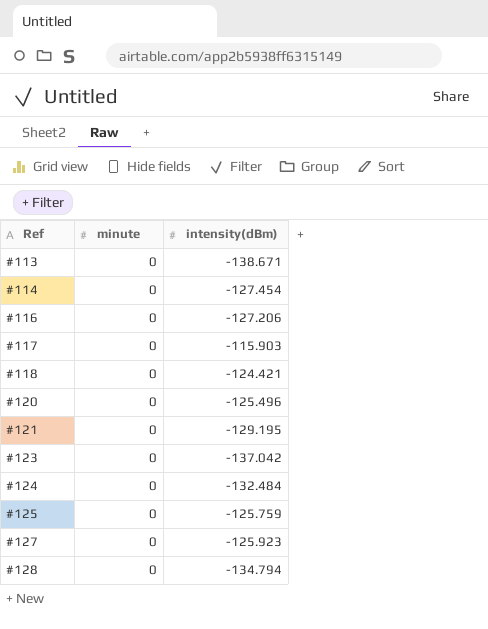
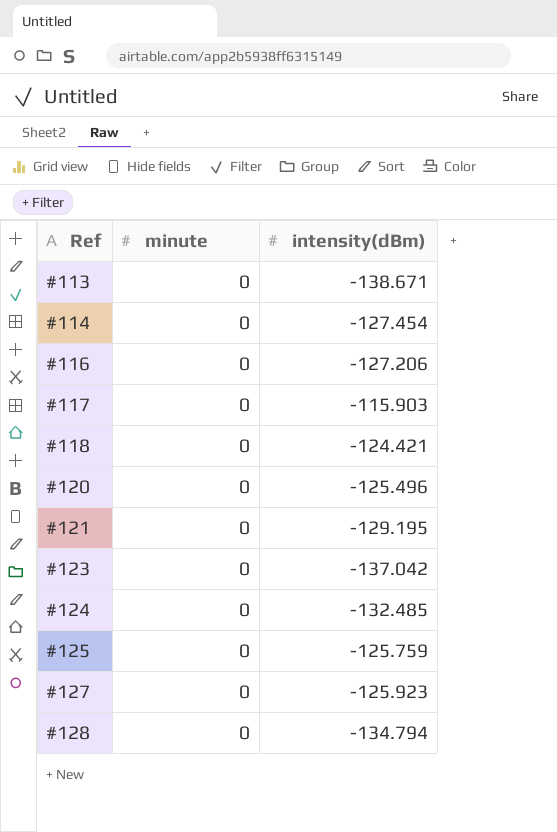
#124 | intensity(dBm): -132.484 -> -132.485

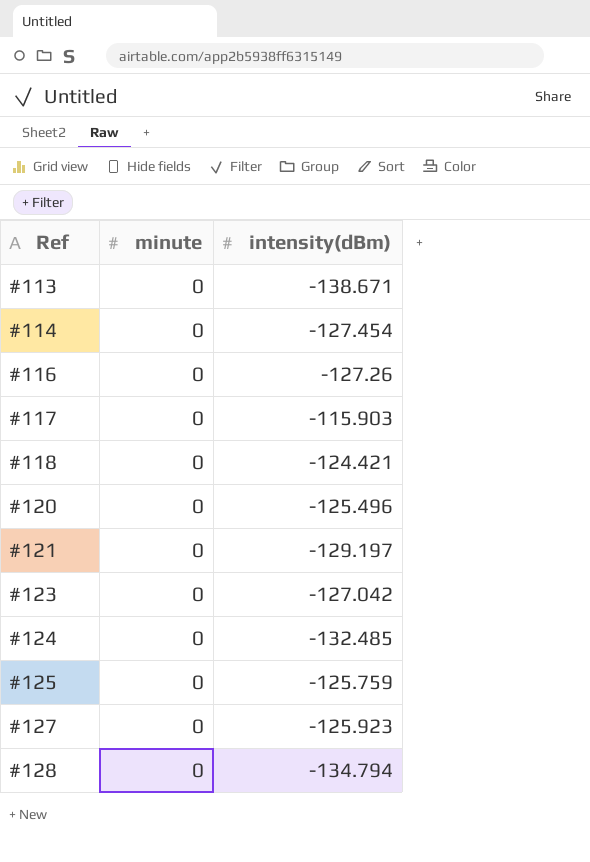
#116 | intensity(dBm): -127.206 -> -127.26
#121 | intensity(dBm): -129.195 -> -129.197
#123 | intensity(dBm): -137.042 -> -127.042

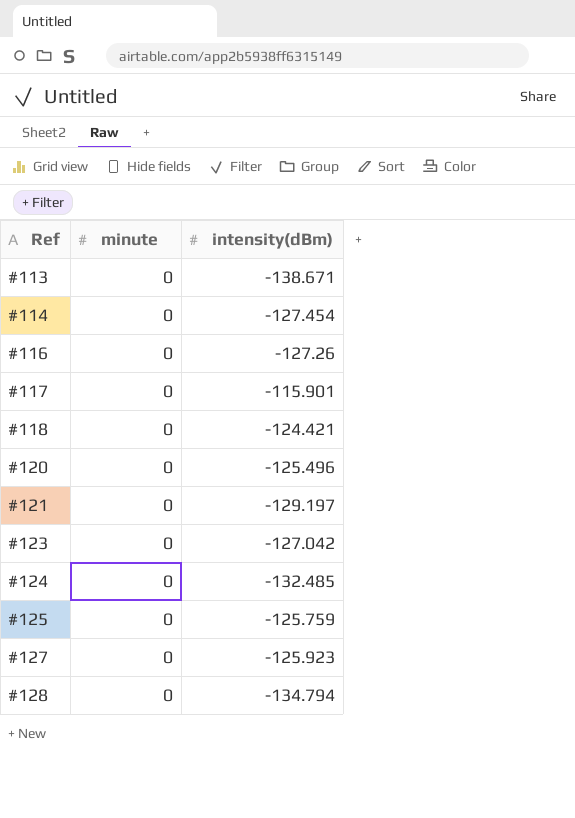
#117 | intensity(dBm): -115.903 -> -115.901

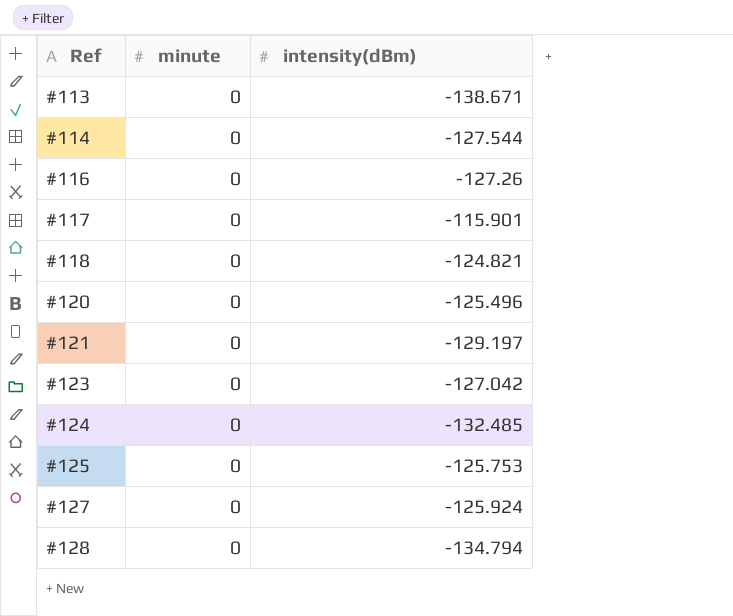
#114 | intensity(dBm): -127.454 -> -127.544
#118 | intensity(dBm): -124.421 -> -124.821
#125 | intensity(dBm): -125.759 -> -125.753
#127 | intensity(dBm): -125.923 -> -125.924

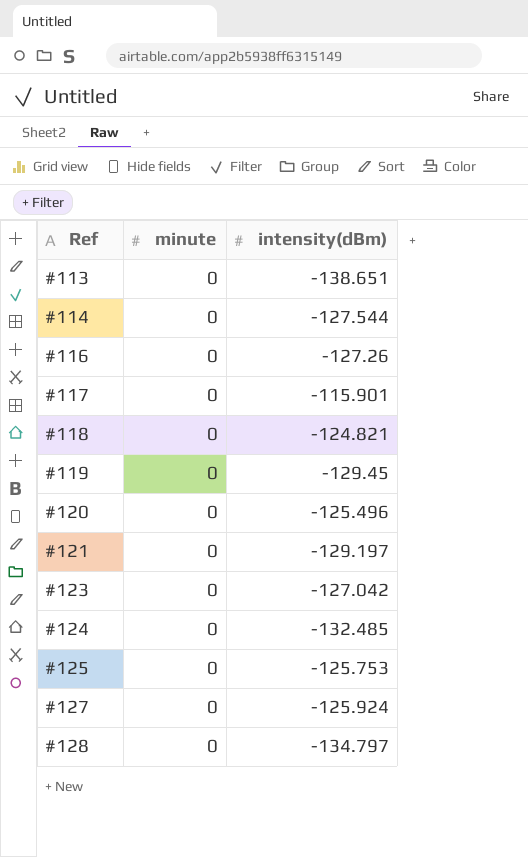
#113 | intensity(dBm): -138.671 -> -138.651
row #119: none -> 0 | -129.45
#128 | intensity(dBm): -134.794 -> -134.797

